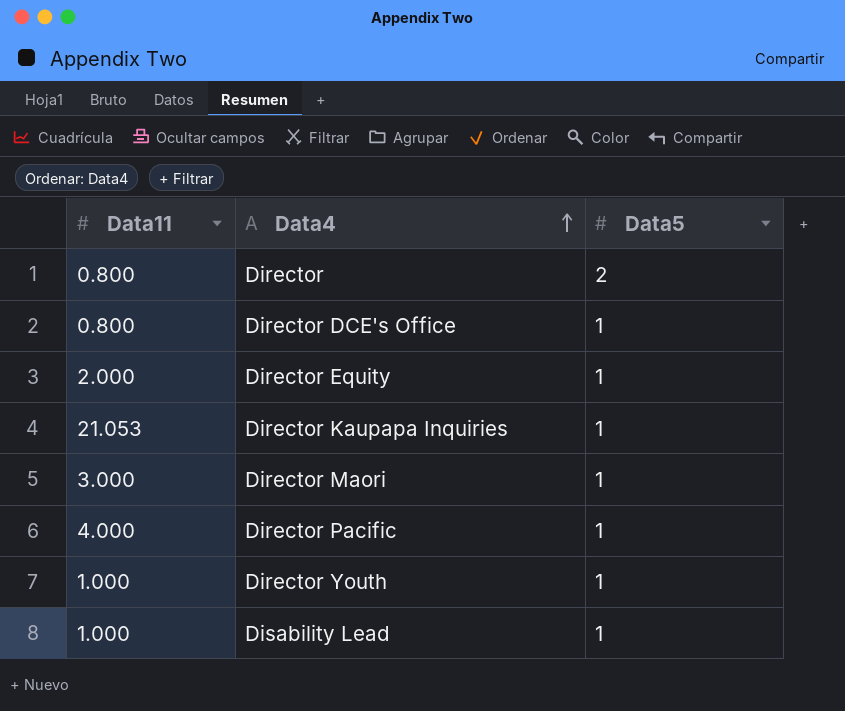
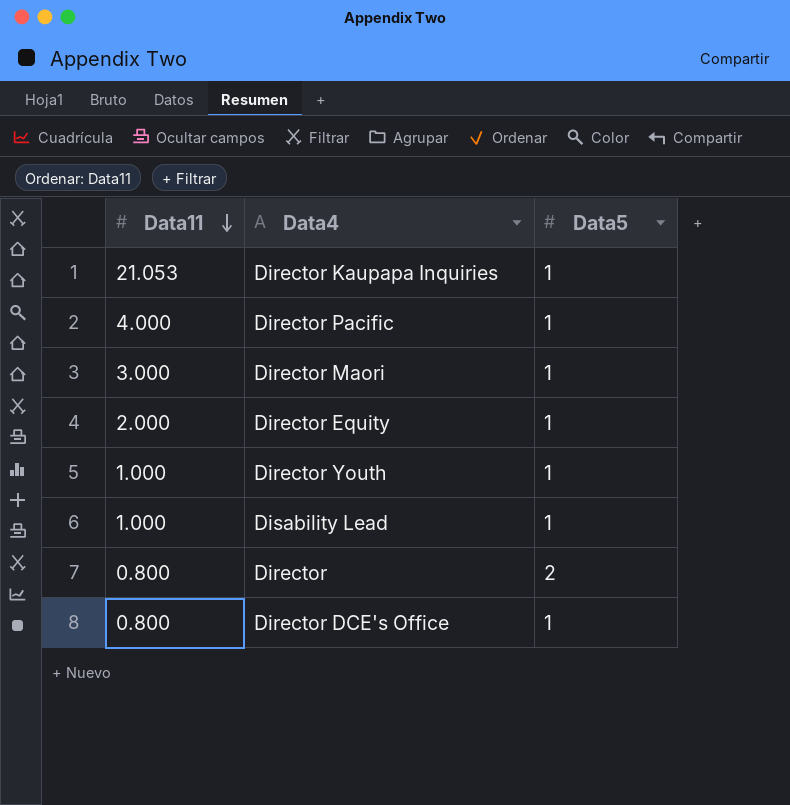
row order: Data4 ascending -> Data11 descending

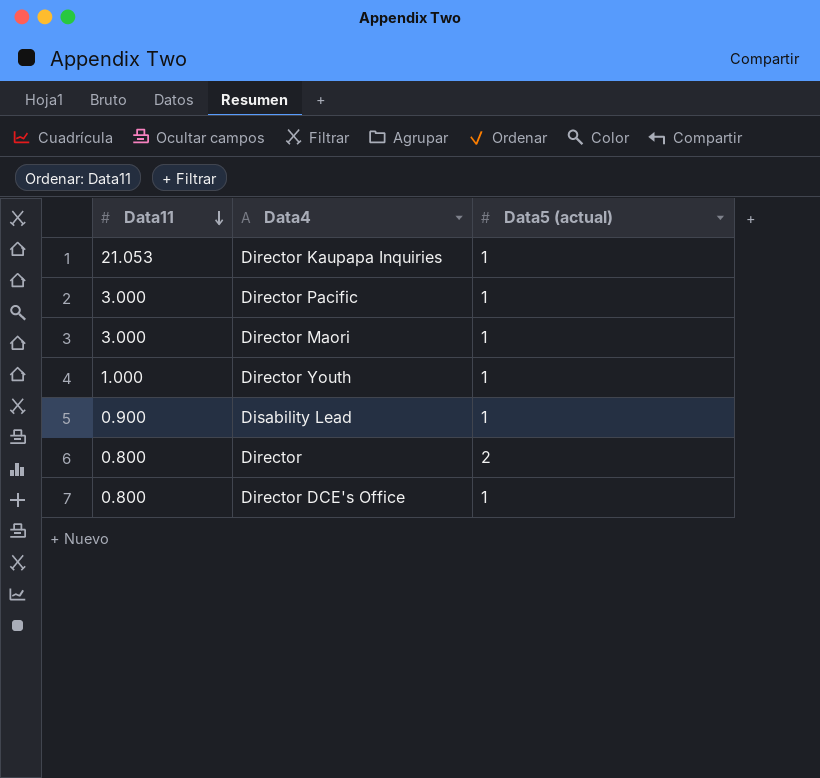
column name: Data5 -> Data5 (actual)
row Director Equity: 2.000 | 1 -> none
Director Pacific | Data11: 4.000 -> 3.000
Disability Lead | Data11: 1.000 -> 0.900

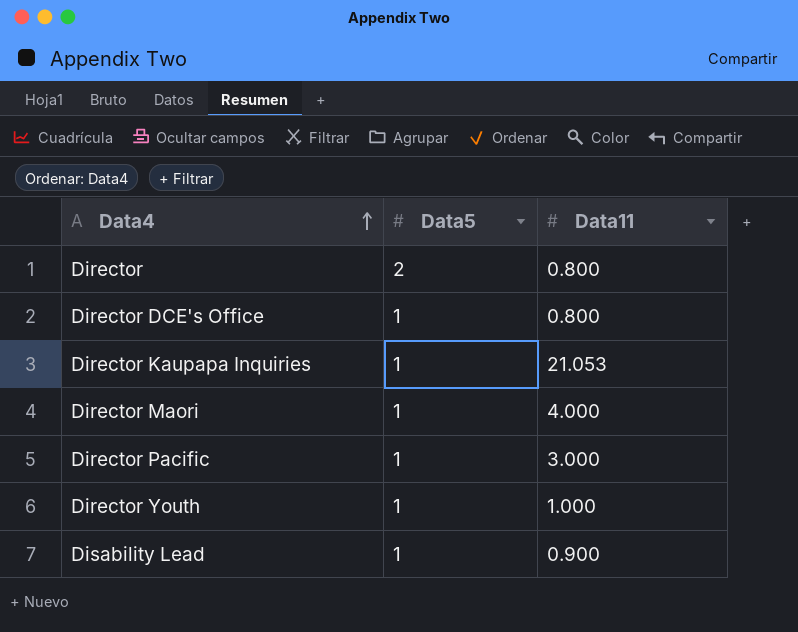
row order: Data11 descending -> Data4 ascending
column name: Data5 (actual) -> Data5
column Data11 | position: 1 -> 3
Director Maori | Data11: 3.000 -> 4.000

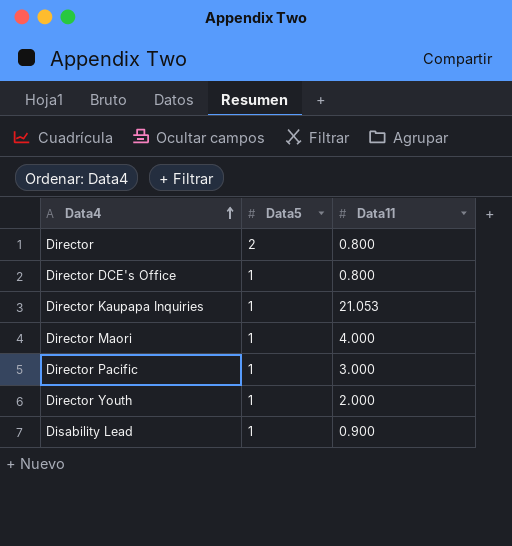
Director Youth | Data11: 1.000 -> 2.000

